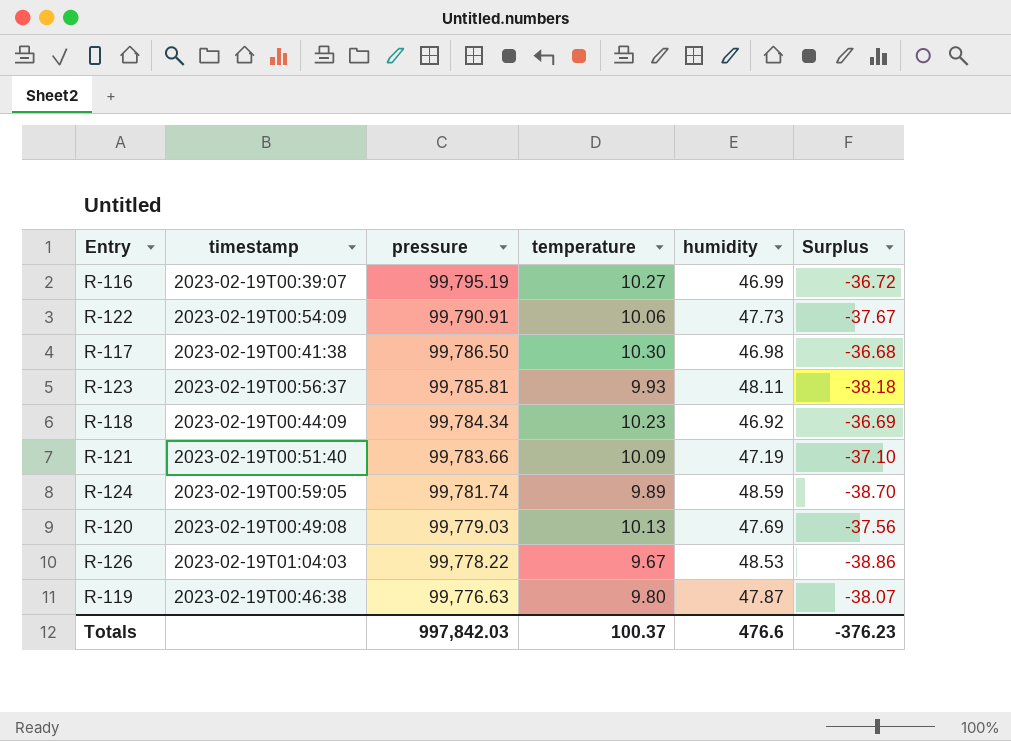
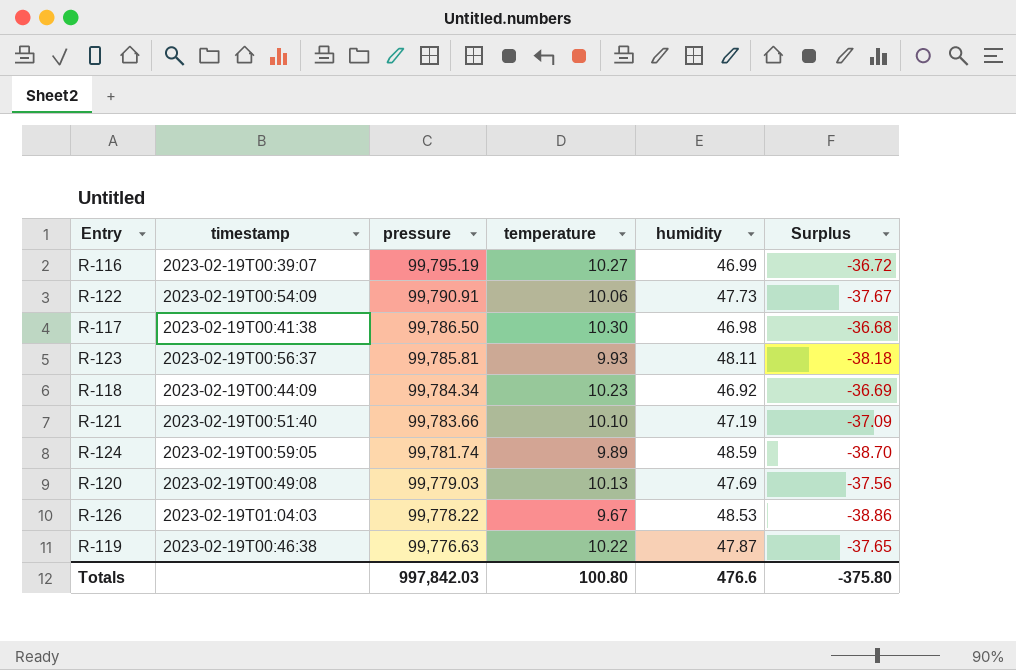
R-121 | temperature: 10.09 -> 10.10
R-121 | Surplus: -37.10 -> -37.09
R-119 | temperature: 9.80 -> 10.22
R-119 | Surplus: -38.07 -> -37.65
Totals | temperature: 100.37 -> 100.80
Totals | Surplus: -376.23 -> -375.80

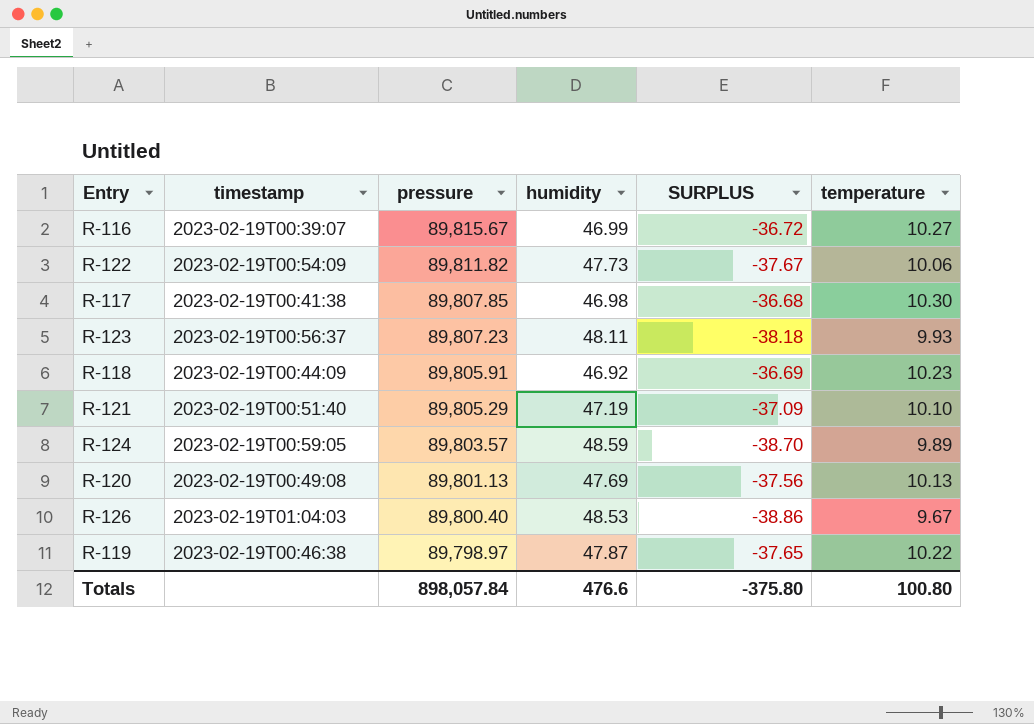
column name: Surplus -> SURPLUS
column temperature | position: 4 -> 6
R-116 | pressure: 99,795.19 -> 89,815.67
R-122 | pressure: 99,790.91 -> 89,811.82
R-117 | pressure: 99,786.50 -> 89,807.85
R-123 | pressure: 99,785.81 -> 89,807.23
R-118 | pressure: 99,784.34 -> 89,805.91
R-121 | pressure: 99,783.66 -> 89,805.29
R-124 | pressure: 99,781.74 -> 89,803.57
R-120 | pressure: 99,779.03 -> 89,801.13
R-126 | pressure: 99,778.22 -> 89,800.40
R-119 | pressure: 99,776.63 -> 89,798.97
Totals | pressure: 997,842.03 -> 898,057.84

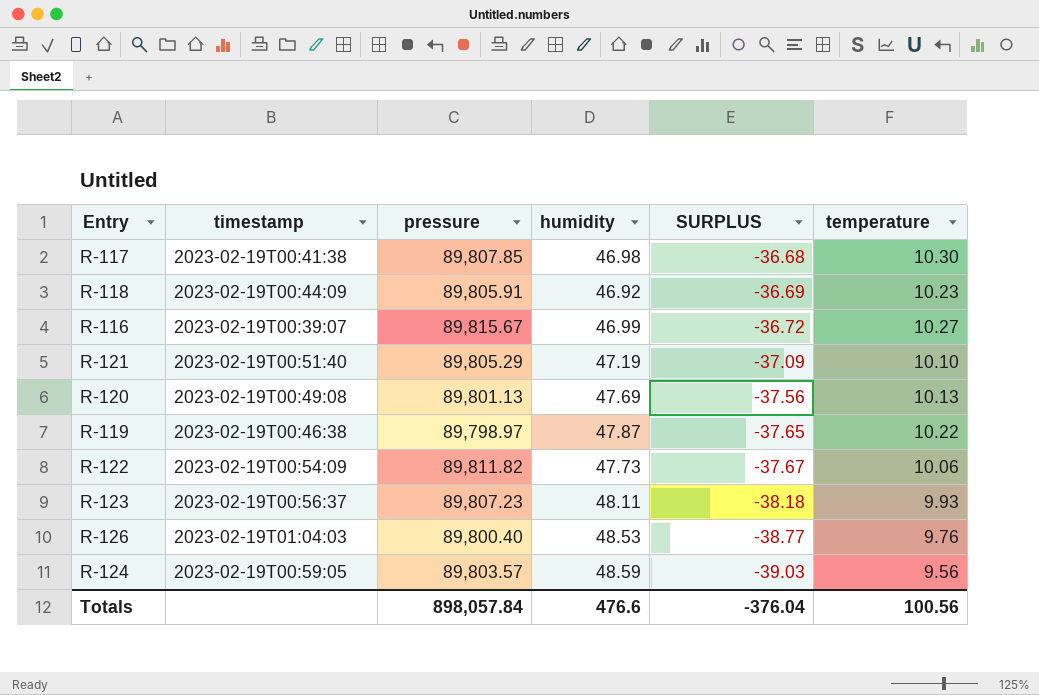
row order: pressure descending -> SURPLUS descending
R-126 | SURPLUS: -38.86 -> -38.77
R-126 | temperature: 9.67 -> 9.76
R-124 | SURPLUS: -38.70 -> -39.03
R-124 | temperature: 9.89 -> 9.56
Totals | SURPLUS: -375.80 -> -376.04
Totals | temperature: 100.80 -> 100.56

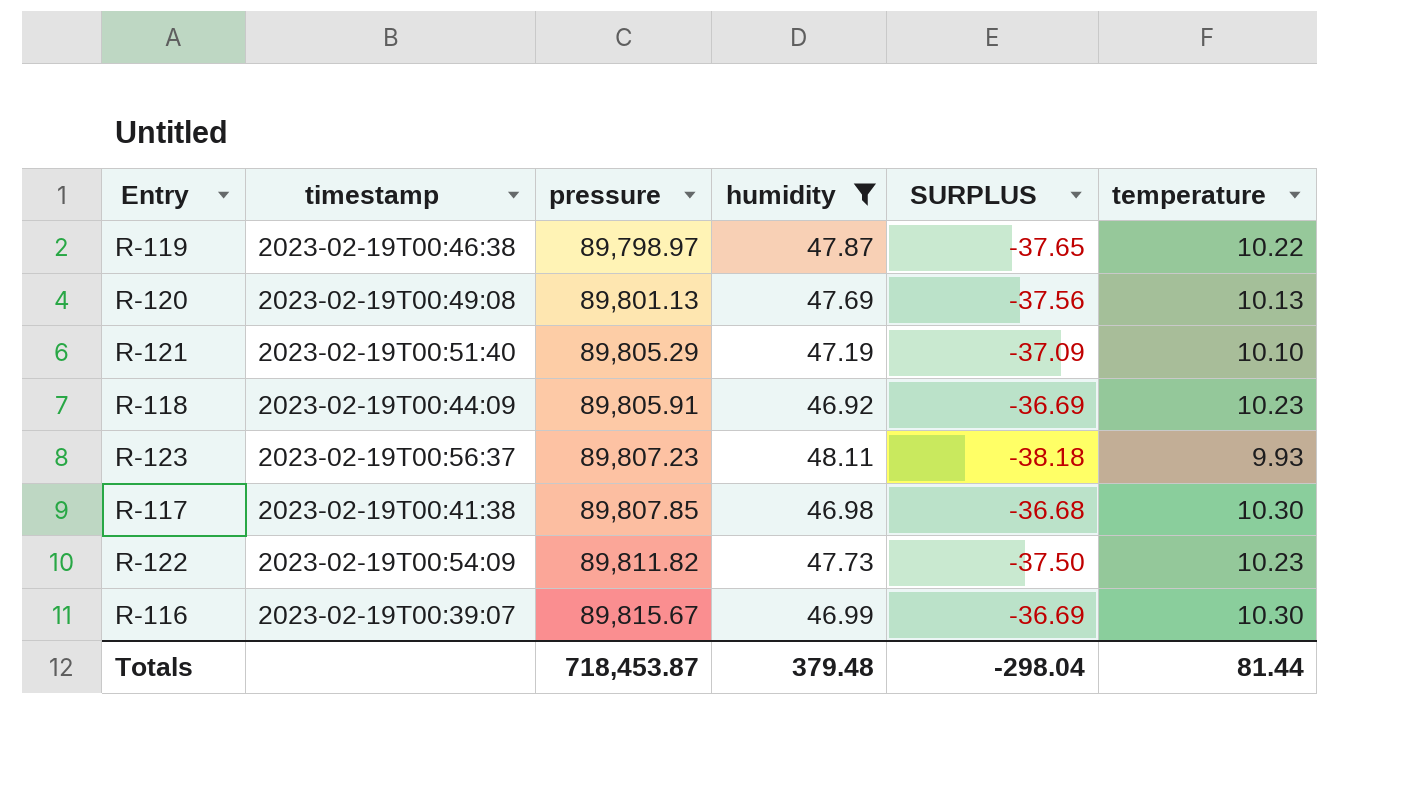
filter: none -> humidity <= 48.11
row order: SURPLUS descending -> pressure ascending
R-122 | SURPLUS: -37.67 -> -37.50
R-122 | temperature: 10.06 -> 10.23
R-116 | SURPLUS: -36.72 -> -36.69
R-116 | temperature: 10.27 -> 10.30
Totals | pressure: 898,057.84 -> 718,453.87
Totals | humidity: 476.6 -> 379.48
Totals | SURPLUS: -376.04 -> -298.04
Totals | temperature: 100.56 -> 81.44

